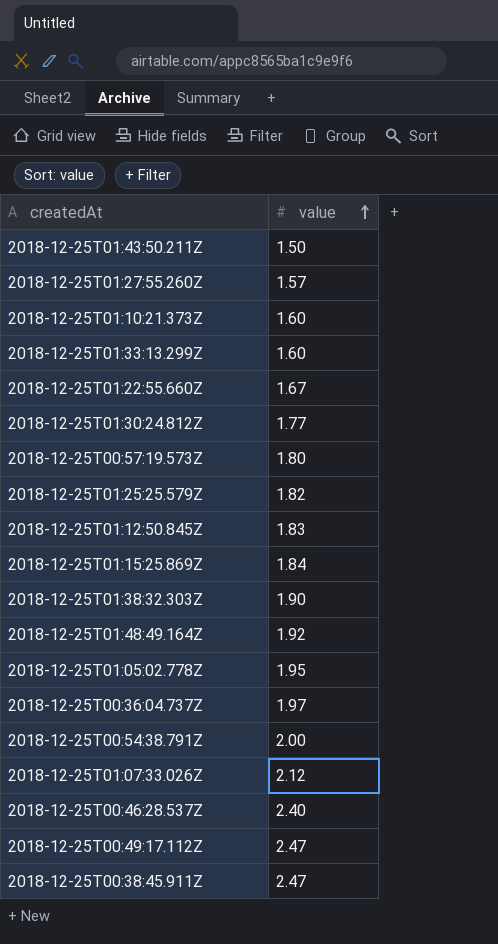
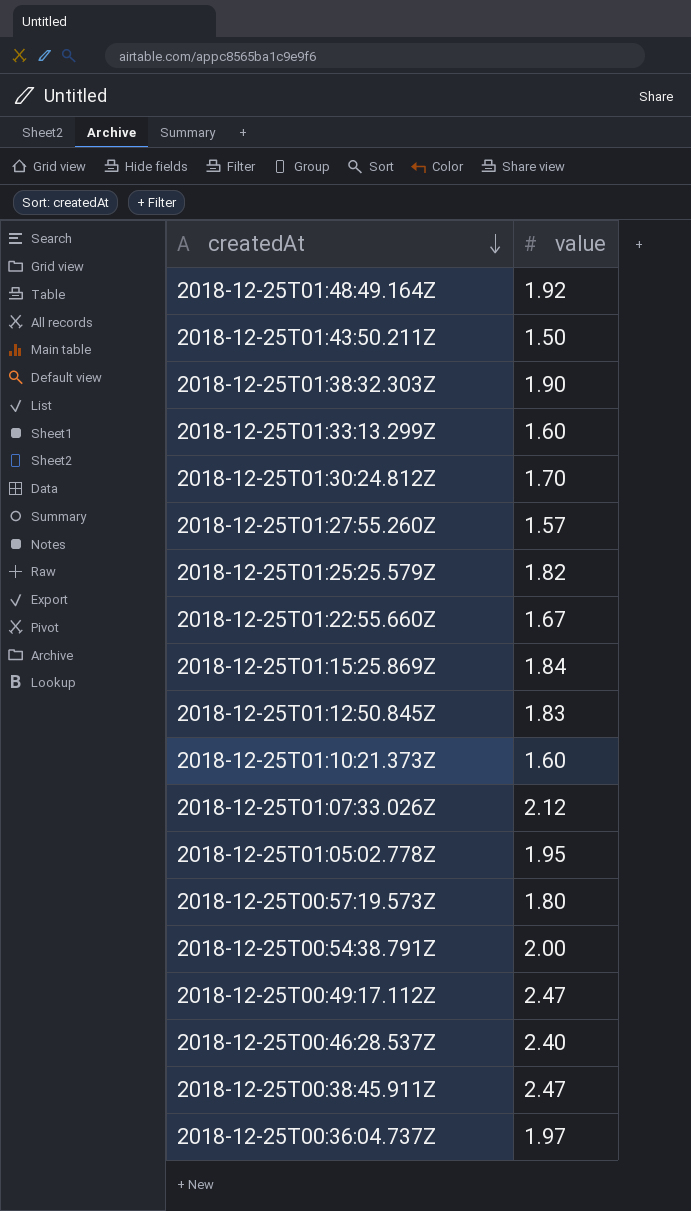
row order: value ascending -> createdAt descending
2018-12-25T01:30:24.812Z | value: 1.77 -> 1.70

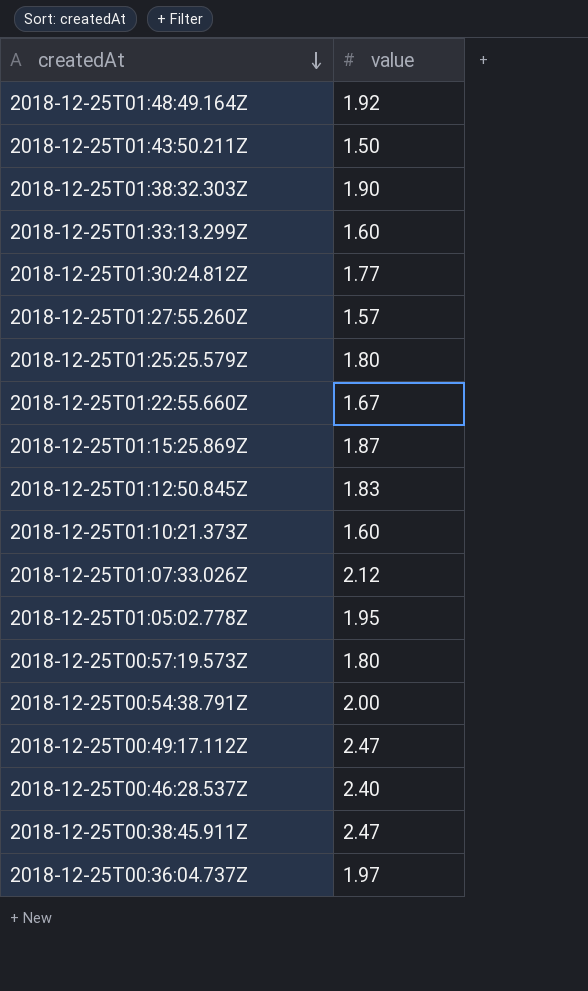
2018-12-25T01:30:24.812Z | value: 1.70 -> 1.77
2018-12-25T01:25:25.579Z | value: 1.82 -> 1.80
2018-12-25T01:15:25.869Z | value: 1.84 -> 1.87

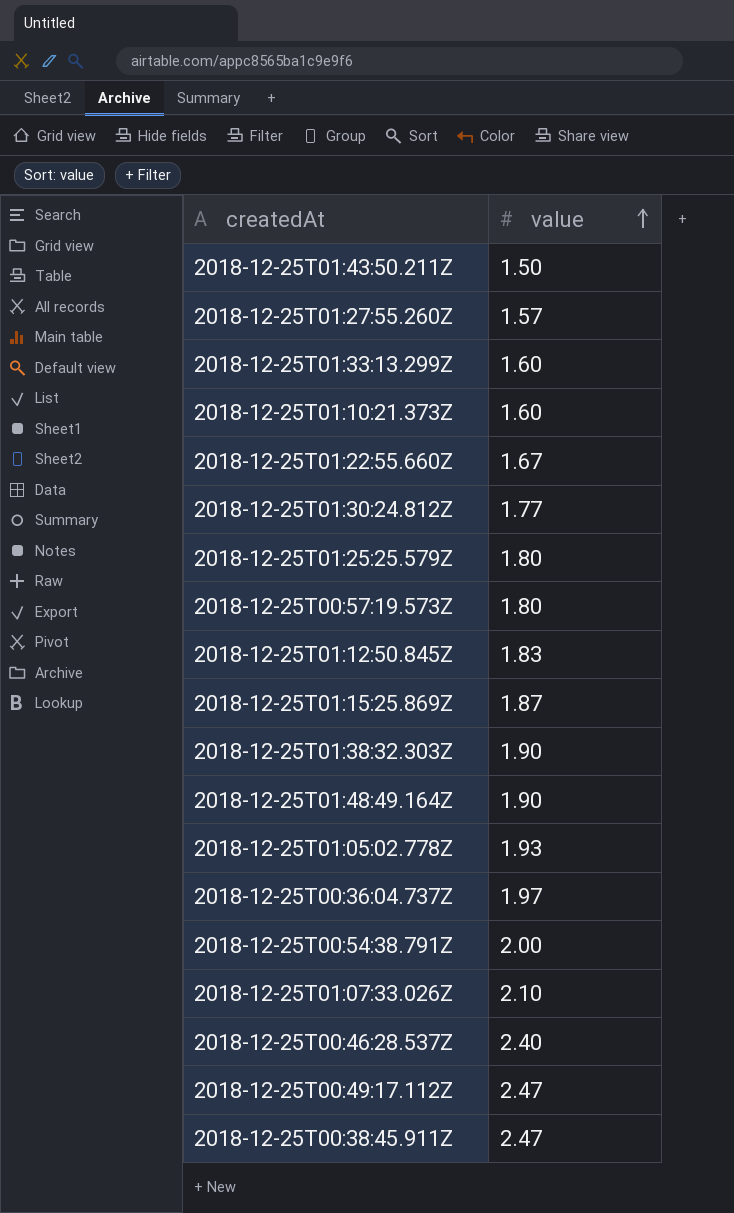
row order: createdAt descending -> value ascending
2018-12-25T01:48:49.164Z | value: 1.92 -> 1.90
2018-12-25T01:05:02.778Z | value: 1.95 -> 1.93
2018-12-25T01:07:33.026Z | value: 2.12 -> 2.10

